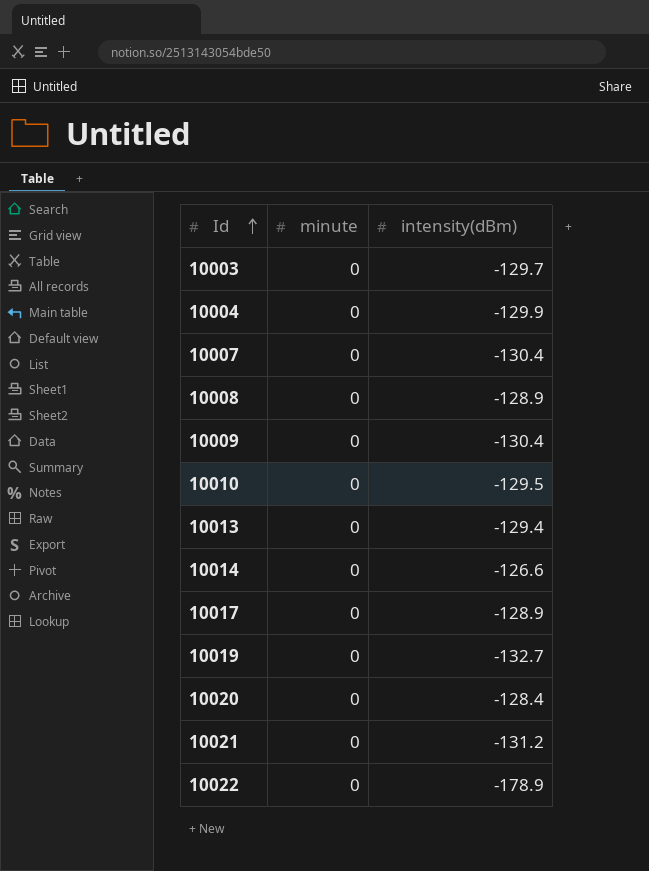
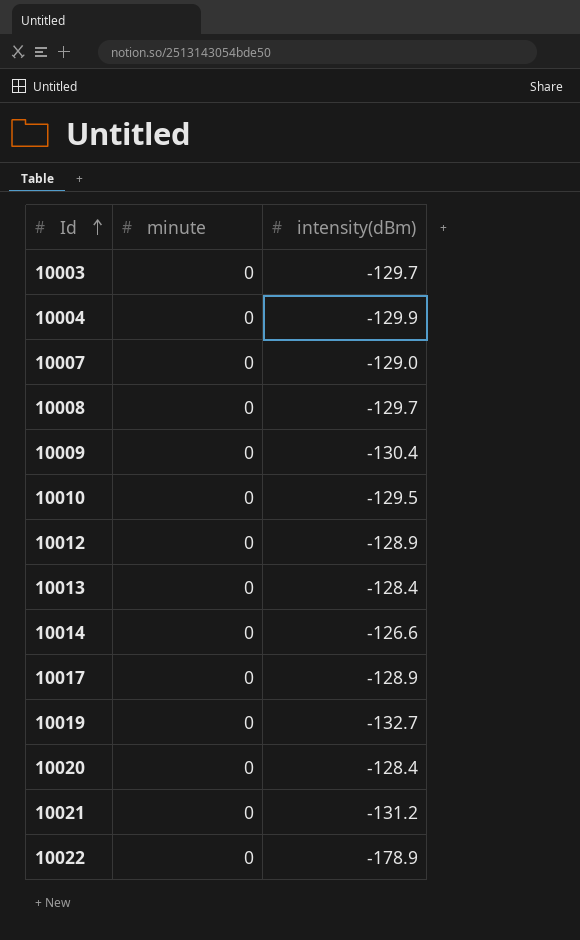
10007 | intensity(dBm): -130.4 -> -129.0
10008 | intensity(dBm): -128.9 -> -129.7
row 10012: none -> 0 | -128.9
10013 | intensity(dBm): -129.4 -> -128.4

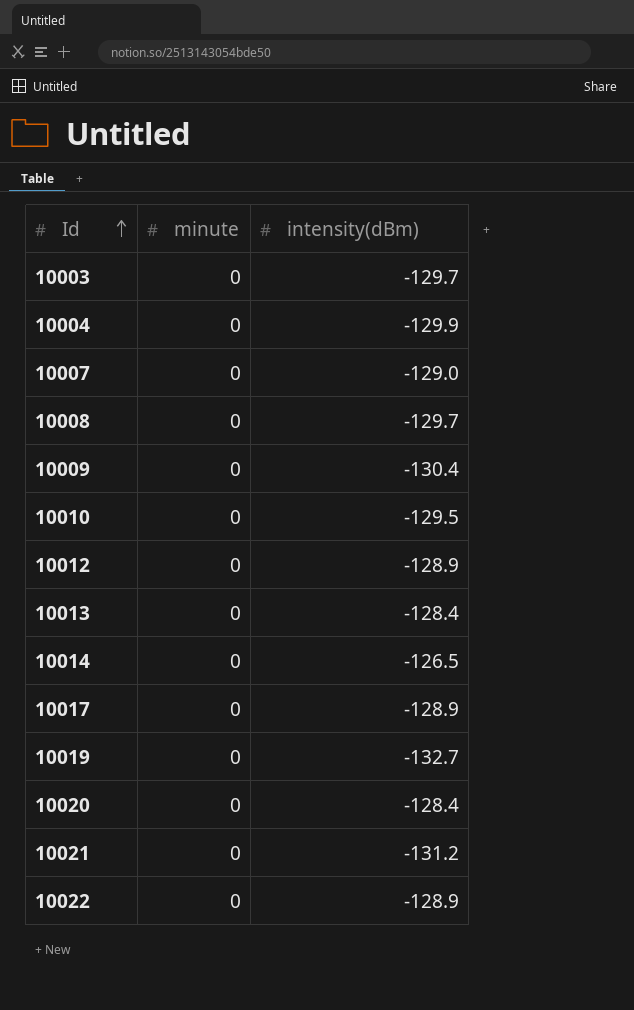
10014 | intensity(dBm): -126.6 -> -126.5
10022 | intensity(dBm): -178.9 -> -128.9

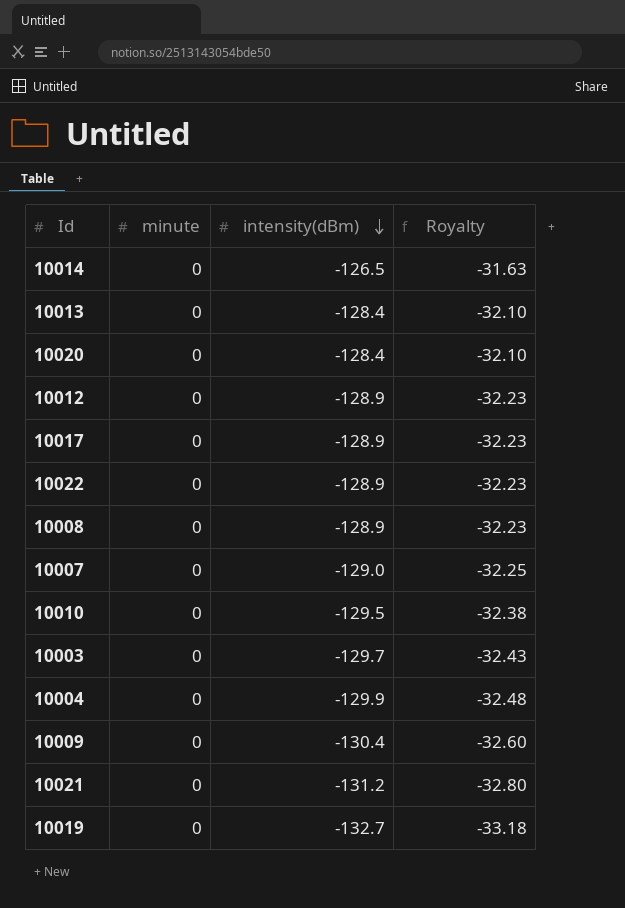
row order: Id ascending -> intensity(dBm) descending
column Royalty | formula: none -> [intensity(dBm)] * 0.25
10008 | intensity(dBm): -129.7 -> -128.9

